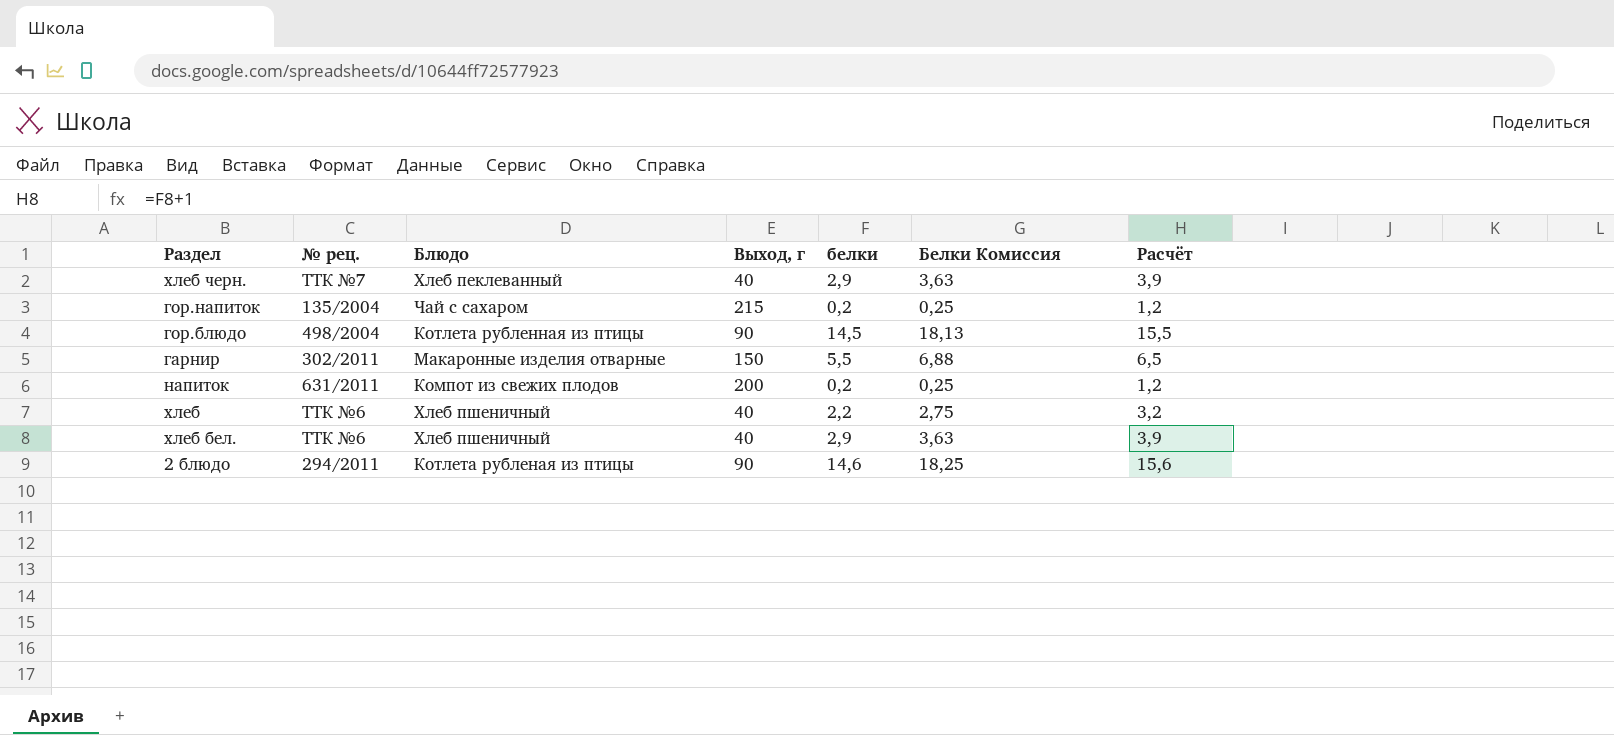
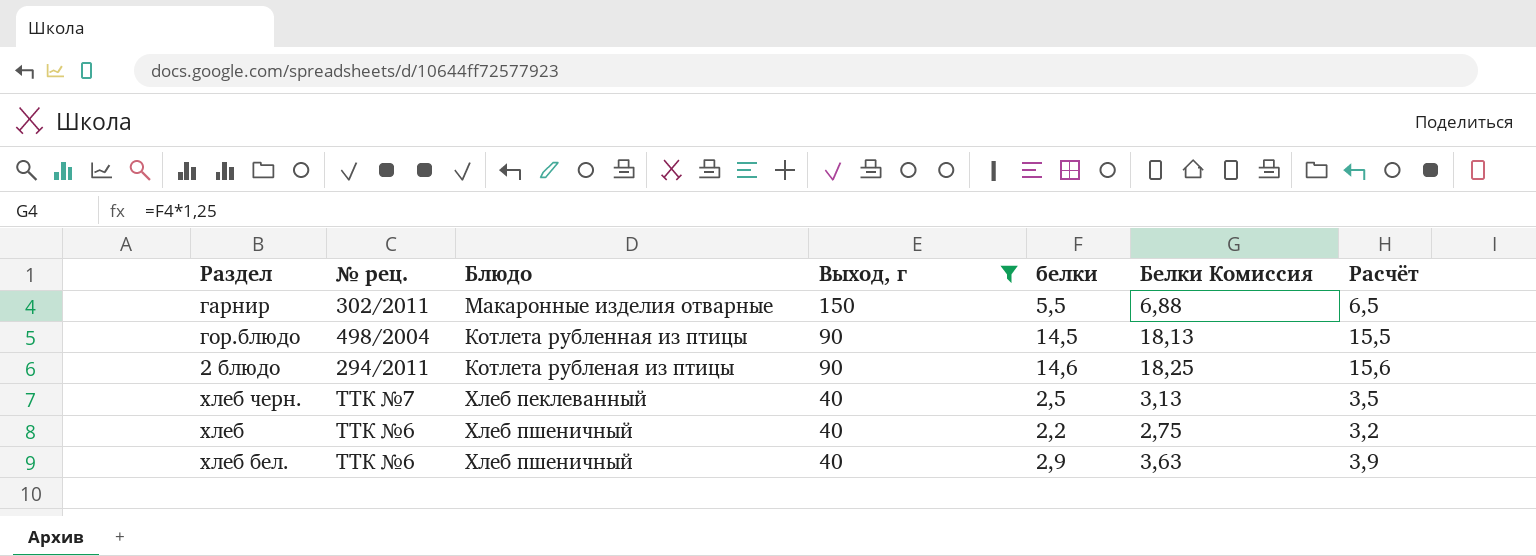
filter: none -> Выход, г <= 150
row order: none -> Выход, г descending
хлеб черн. | белки: 2,9 -> 2,5
хлеб черн. | Белки Комиссия: 3,63 -> 3,13
хлеб черн. | Расчёт: 3,9 -> 3,5

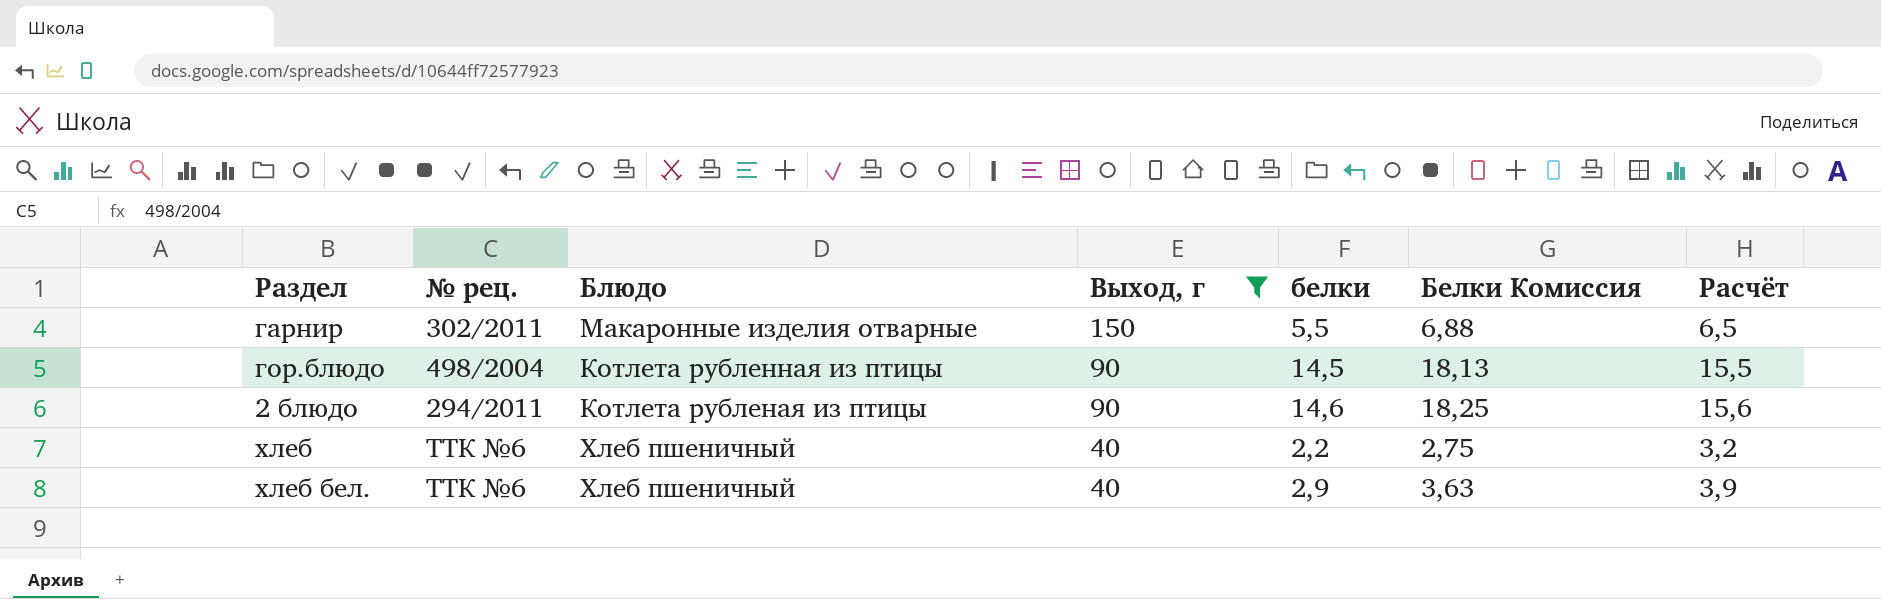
row хлеб черн.: ТТК №7 | Хлеб пеклеванный | 40 | 2,5 | 3,13 | 3,5 -> none

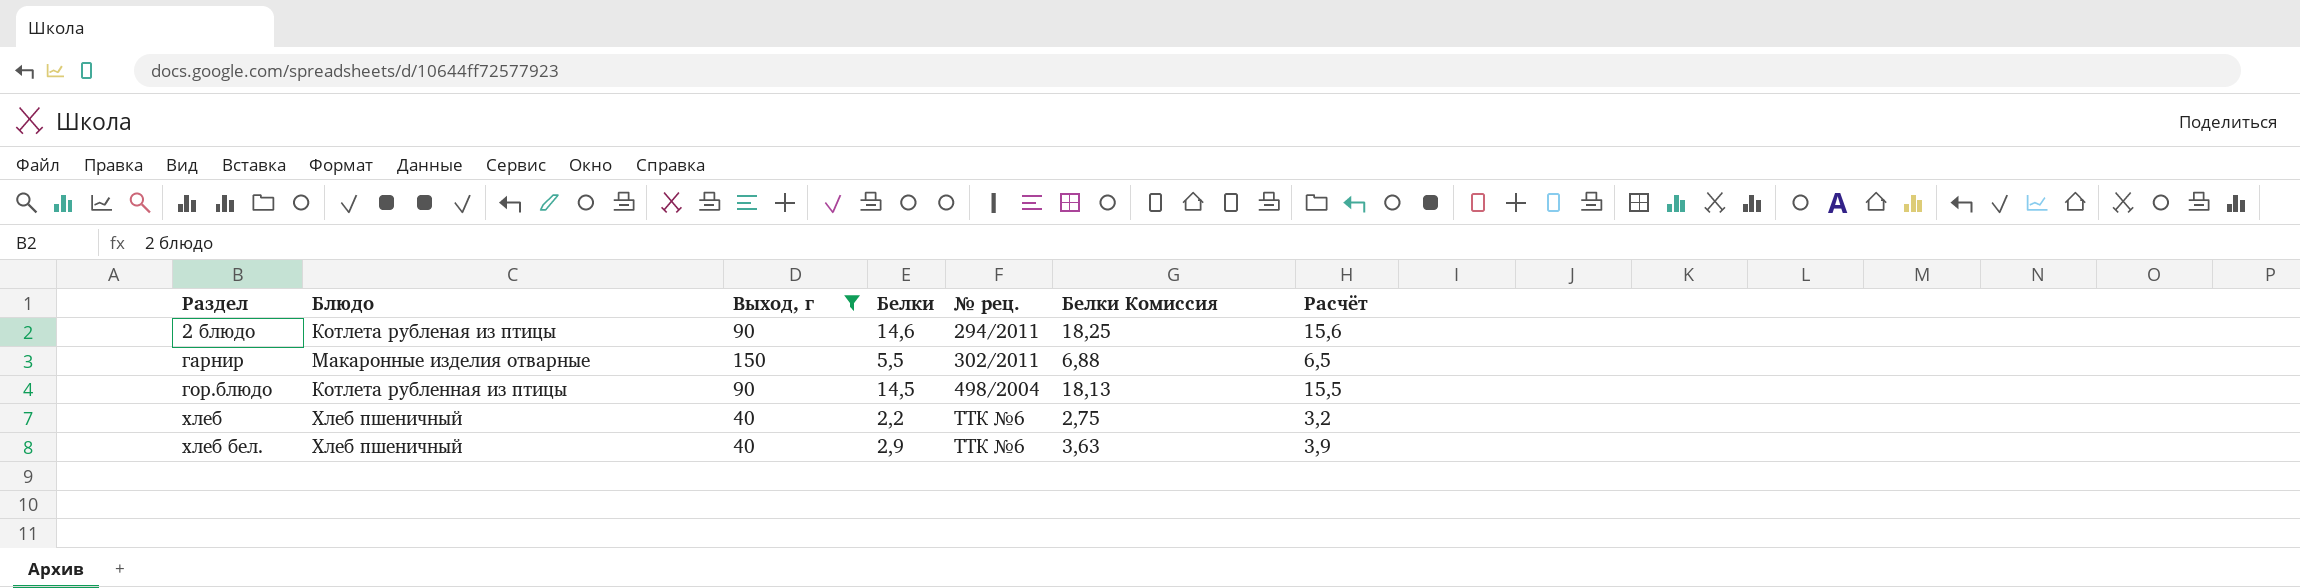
row order: Выход, г descending -> Раздел ascending
column name: белки -> Белки
column № рец. | position: 2 -> 5

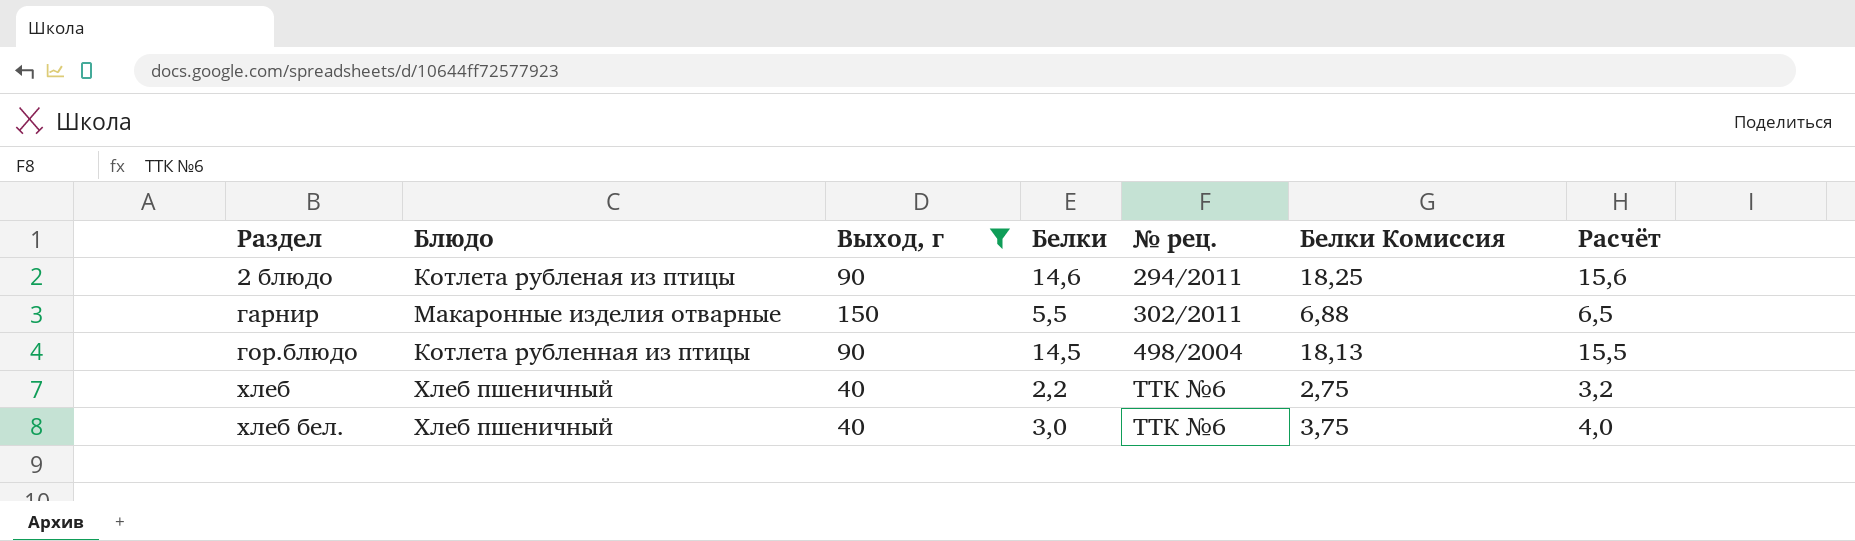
хлеб бел. | Белки: 2,9 -> 3,0
хлеб бел. | Белки Комиссия: 3,63 -> 3,75
хлеб бел. | Расчёт: 3,9 -> 4,0

